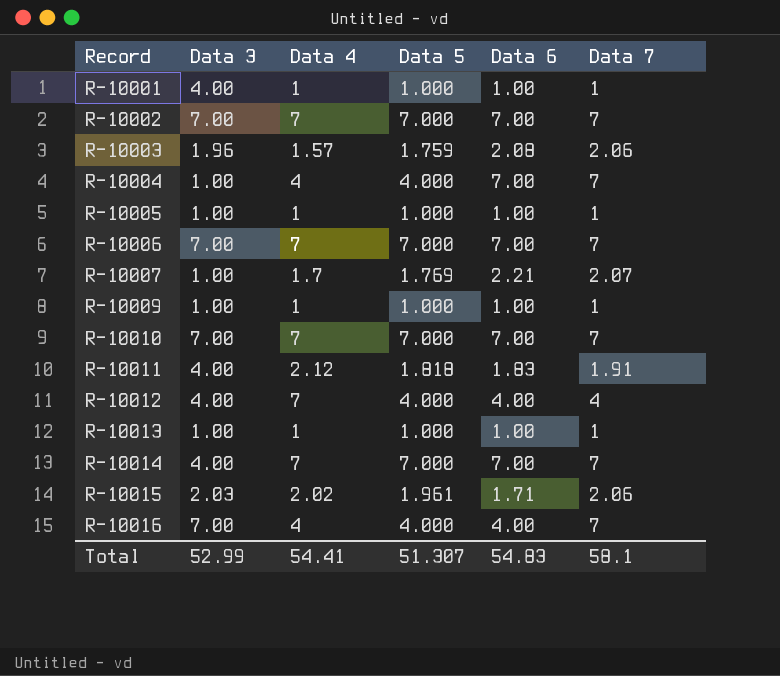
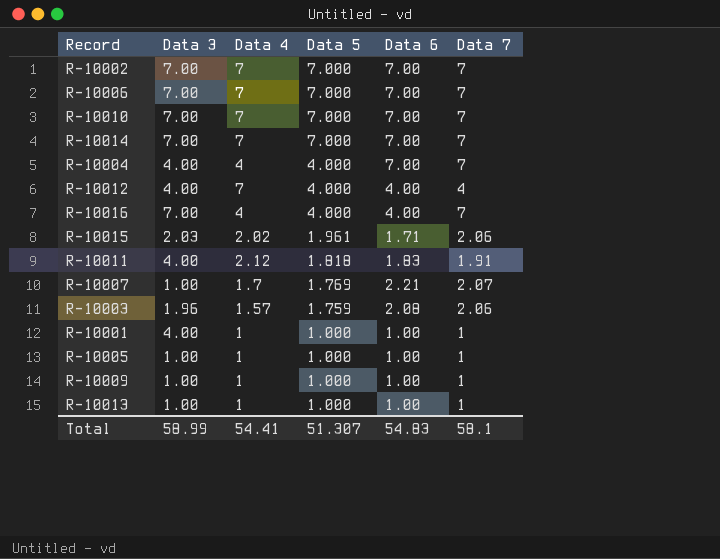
row order: Record ascending -> Data 5 descending
R-10014 | Data 3: 4.00 -> 7.00
R-10004 | Data 3: 1.00 -> 4.00
Total | Data 3: 52.99 -> 58.99

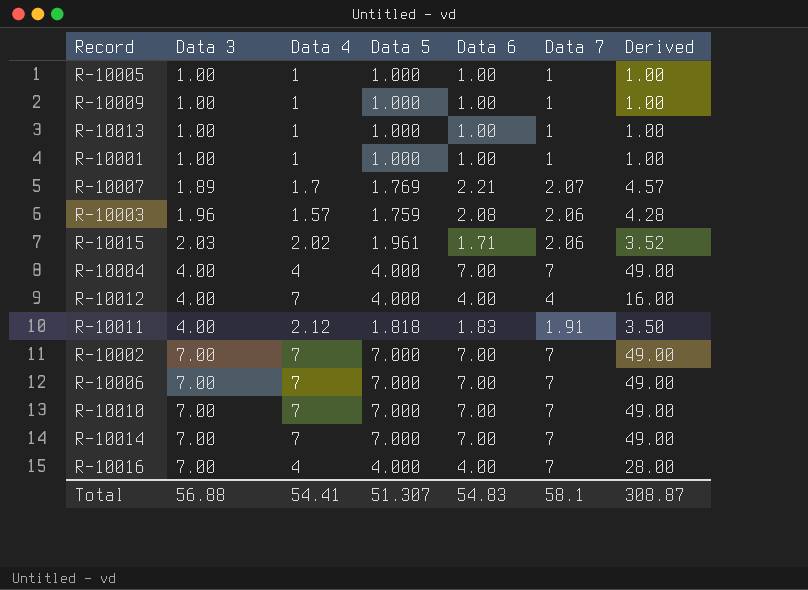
row order: Data 5 descending -> Data 3 ascending
column Derived | formula: none -> [Data 6] * [Data 7]
R-10001 | Data 3: 4.00 -> 1.00
R-10007 | Data 3: 1.00 -> 1.89
Total | Data 3: 58.99 -> 56.88

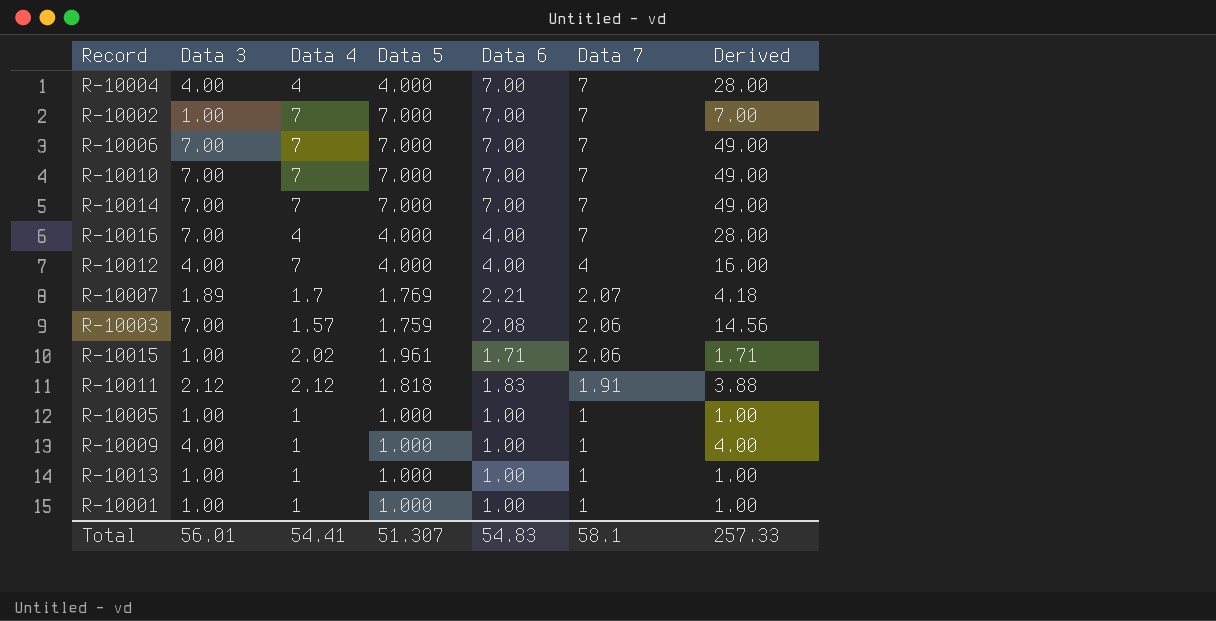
row order: Data 3 ascending -> Data 7 descending
column Derived | formula: [Data 6] * [Data 7] -> [Data 3] * [Data 6]
R-10002 | Data 3: 7.00 -> 1.00
R-10003 | Data 3: 1.96 -> 7.00
R-10015 | Data 3: 2.03 -> 1.00
R-10011 | Data 3: 4.00 -> 2.12
R-10009 | Data 3: 1.00 -> 4.00
Total | Data 3: 56.88 -> 56.01
Total | Derived: 308.87 -> 257.33

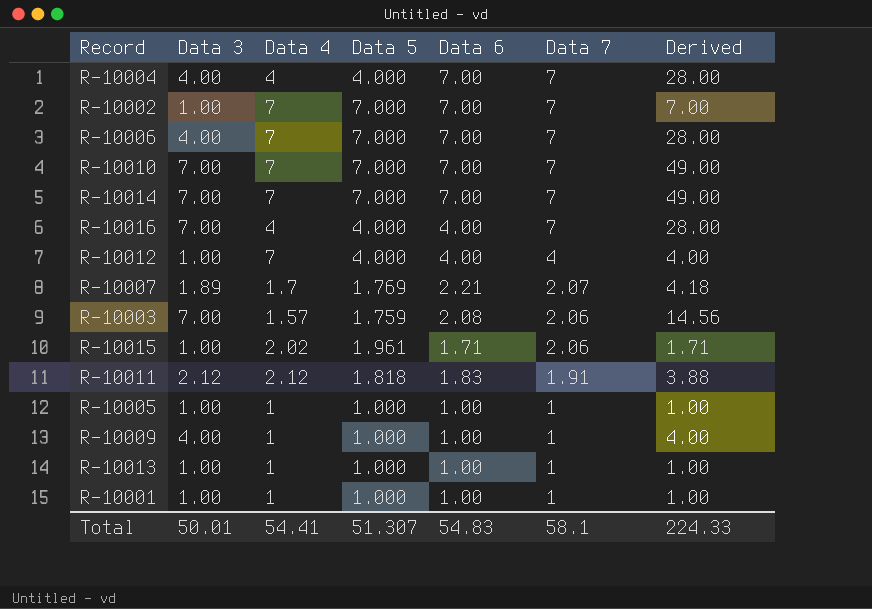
R-10006 | Data 3: 7.00 -> 4.00
R-10006 | Derived: 49.00 -> 28.00
R-10012 | Data 3: 4.00 -> 1.00
R-10012 | Derived: 16.00 -> 4.00
Total | Data 3: 56.01 -> 50.01
Total | Derived: 257.33 -> 224.33

